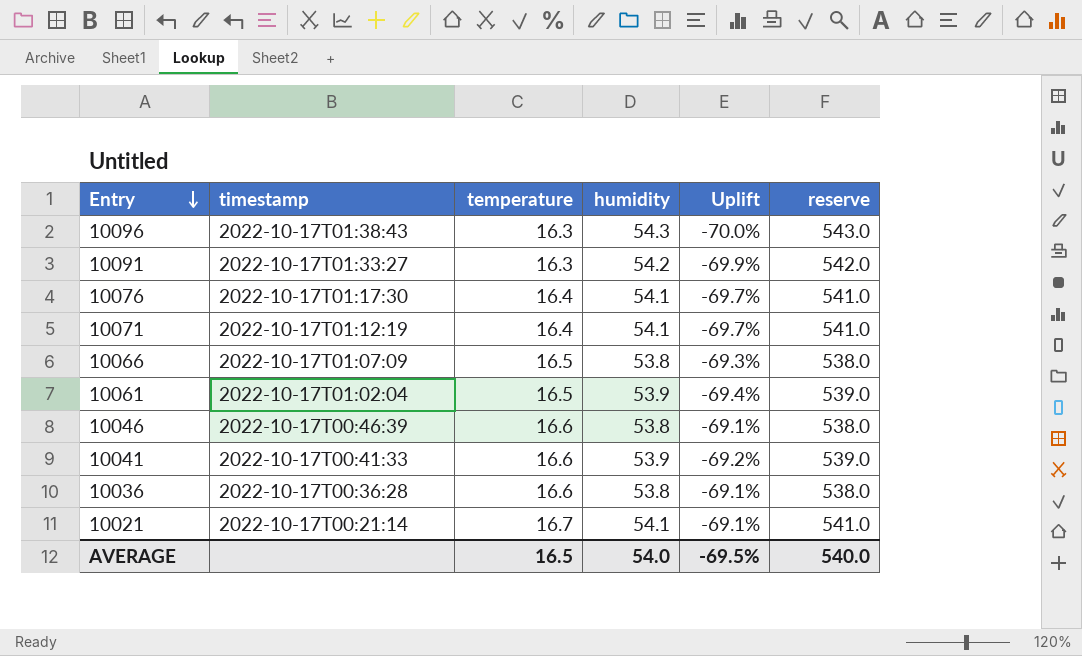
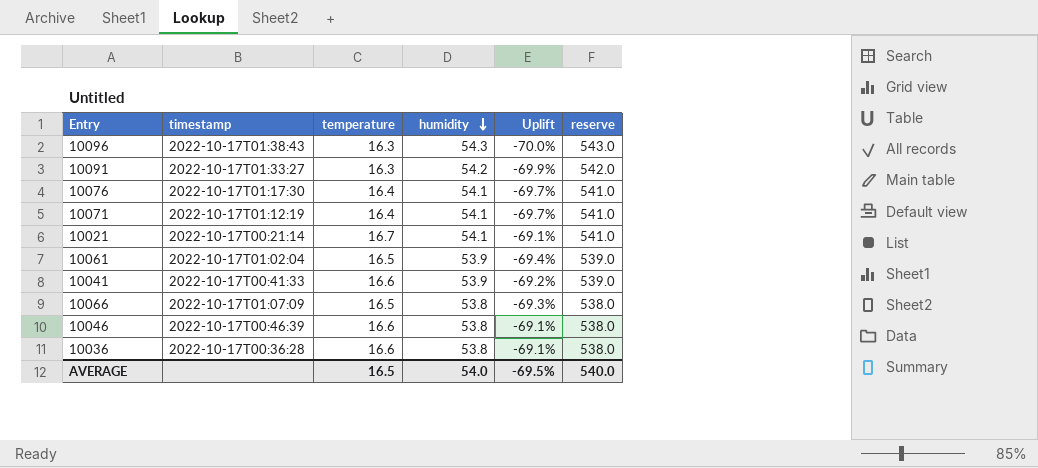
row order: Entry descending -> humidity descending

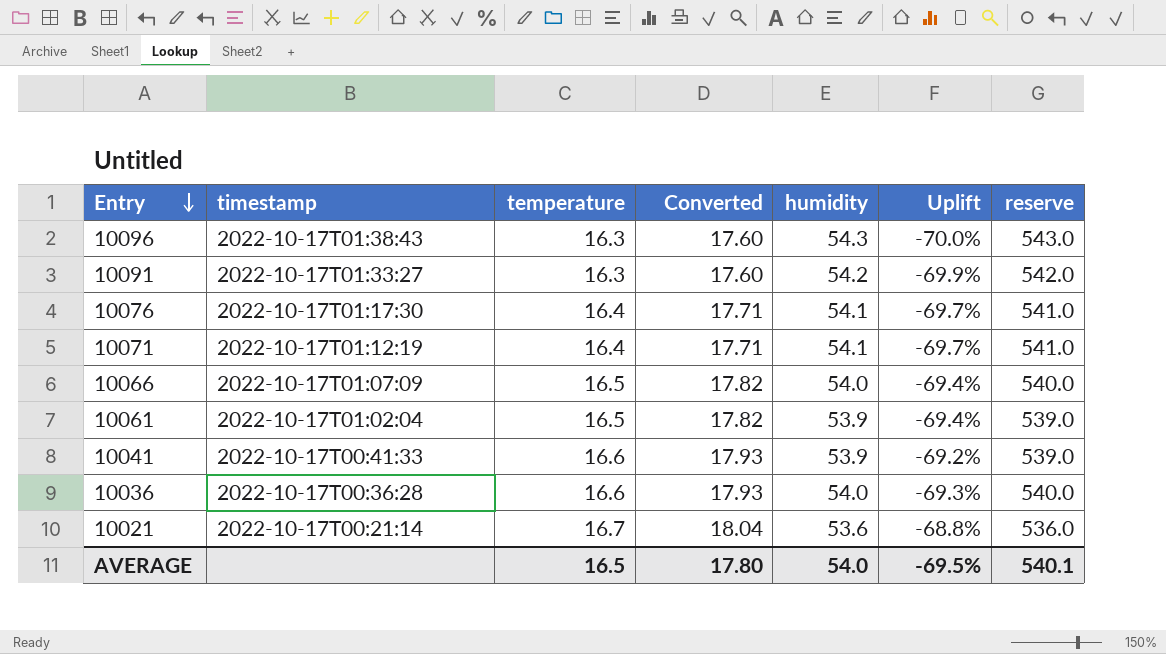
row order: humidity descending -> Entry descending
column Converted | formula: none -> [temperature] * 1.08
row 10046: 2022-10-17T00:46:39 | 16.6 | 53.8 | -69.1% | 538.0 -> none
10066 | humidity: 53.8 -> 54.0
10066 | Uplift: -69.3% -> -69.4%
10066 | reserve: 538.0 -> 540.0
10036 | humidity: 53.8 -> 54.0
10036 | Uplift: -69.1% -> -69.3%
10036 | reserve: 538.0 -> 540.0
10021 | humidity: 54.1 -> 53.6
10021 | Uplift: -69.1% -> -68.8%
10021 | reserve: 541.0 -> 536.0
AVERAGE | reserve: 540.0 -> 540.1

